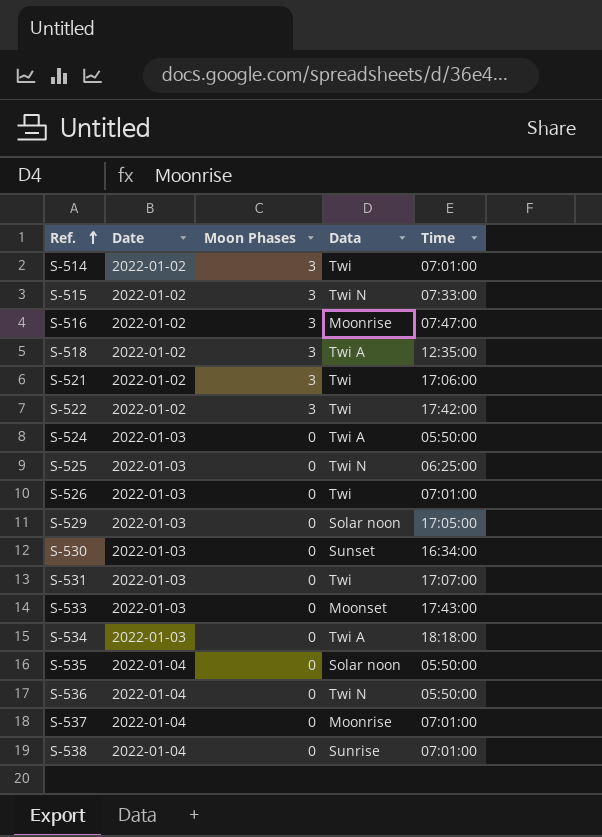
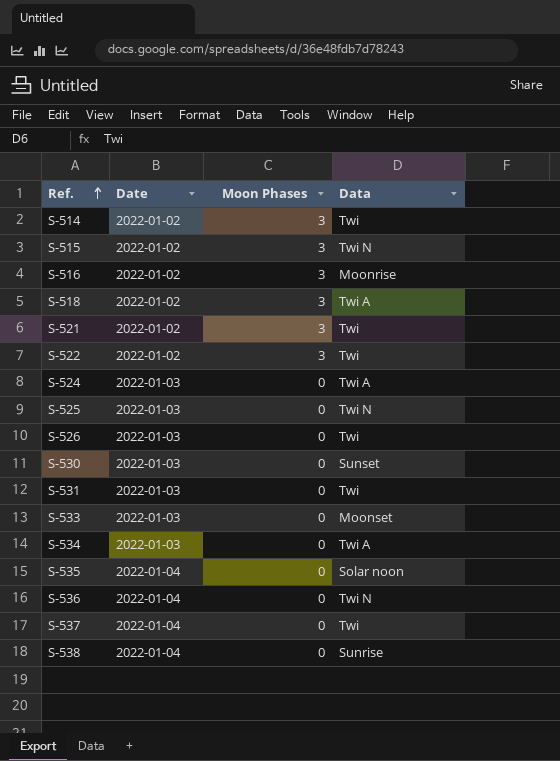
column Time | position: 5 -> none
row S-529: 2022-01-03 | 0 | Solar noon | 17:05:00 -> none
S-537 | Data: Moonrise -> Twi

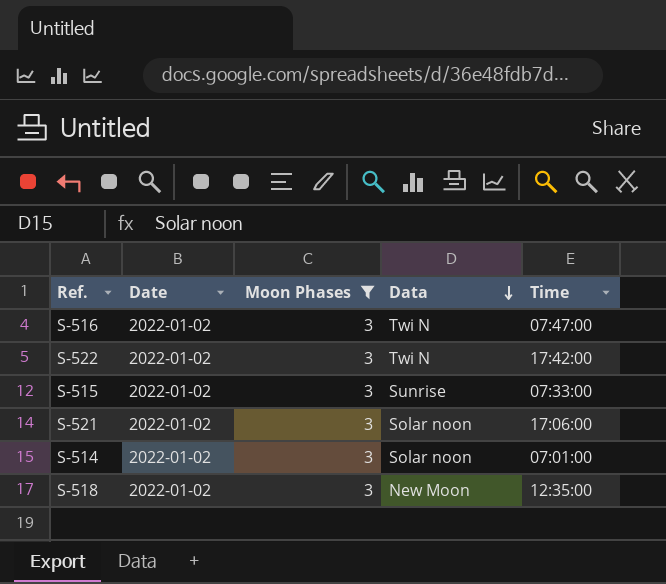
filter: none -> Moon Phases = 3
row order: Ref. ascending -> Data descending
column Time | position: none -> 5
S-516 | Data: Moonrise -> Twi N
S-522 | Data: Twi -> Twi N
S-515 | Data: Twi N -> Sunrise
S-521 | Data: Twi -> Solar noon
S-514 | Data: Twi -> Solar noon
S-518 | Data: Twi A -> New Moon

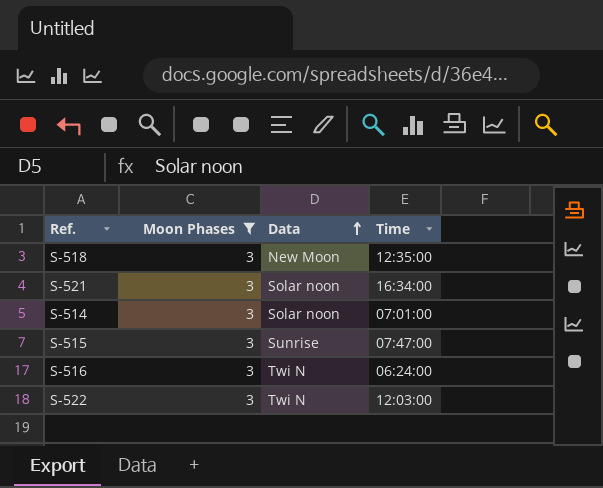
row order: Data descending -> Data ascending
column Date | position: 2 -> none
S-521 | Time: 17:06:00 -> 16:34:00
S-515 | Time: 07:33:00 -> 07:47:00
S-516 | Time: 07:47:00 -> 06:24:00
S-522 | Time: 17:42:00 -> 12:03:00

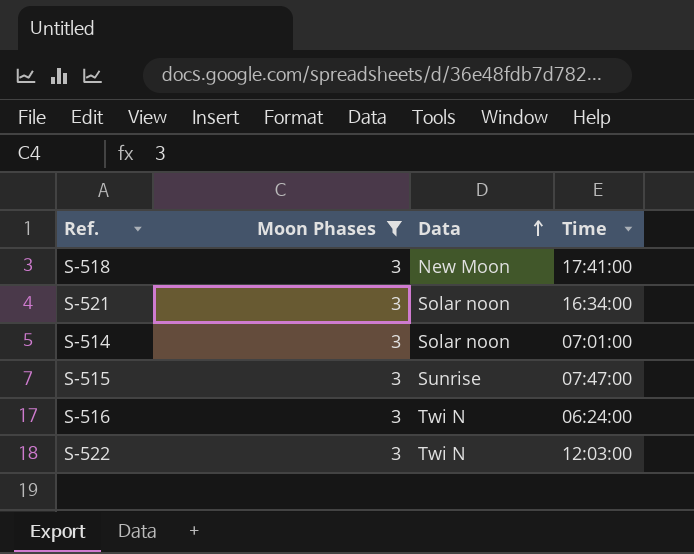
S-518 | Time: 12:35:00 -> 17:41:00

